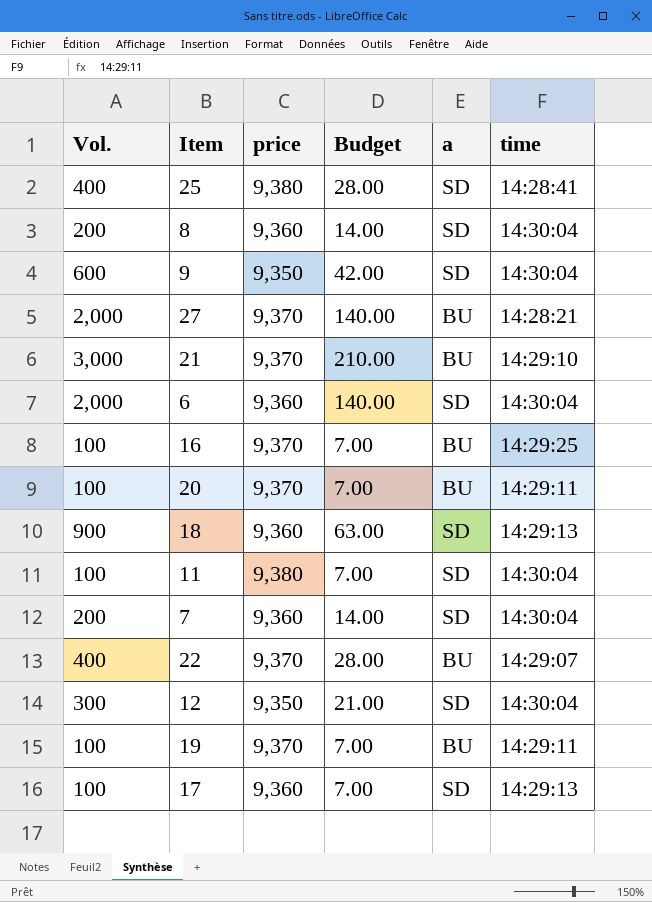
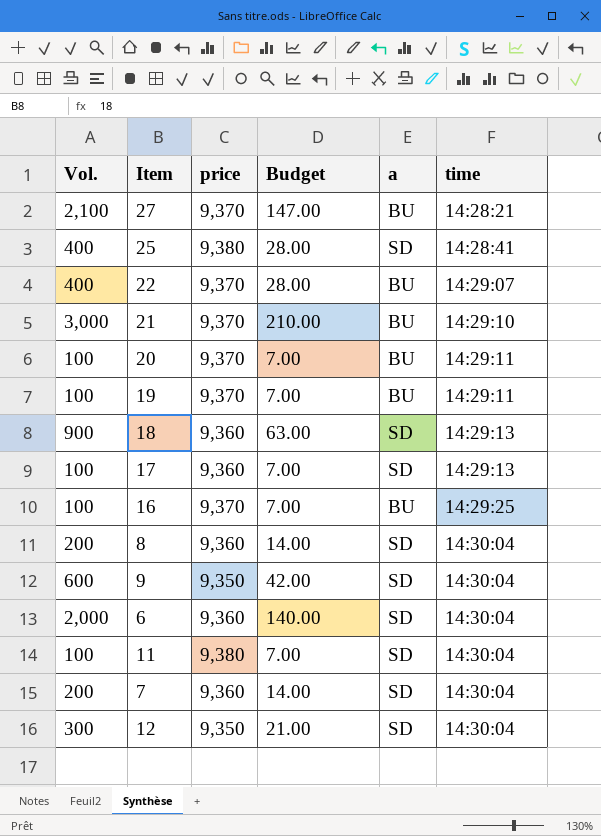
row order: none -> time ascending
27 | Vol.: 2,000 -> 2,100
27 | Budget: 140.00 -> 147.00

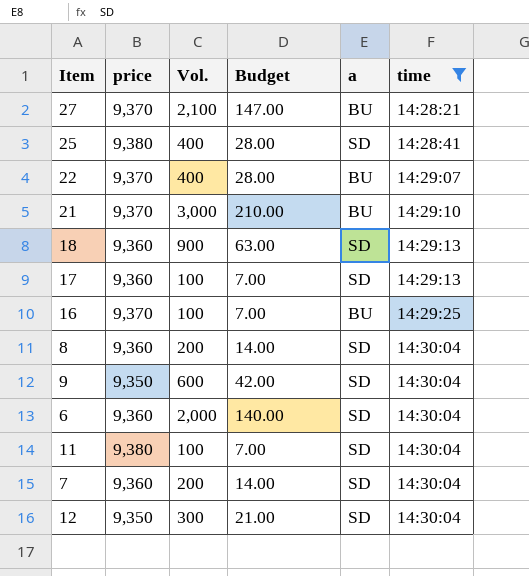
filter: none -> time != 14:29:11
column Vol. | position: 1 -> 3

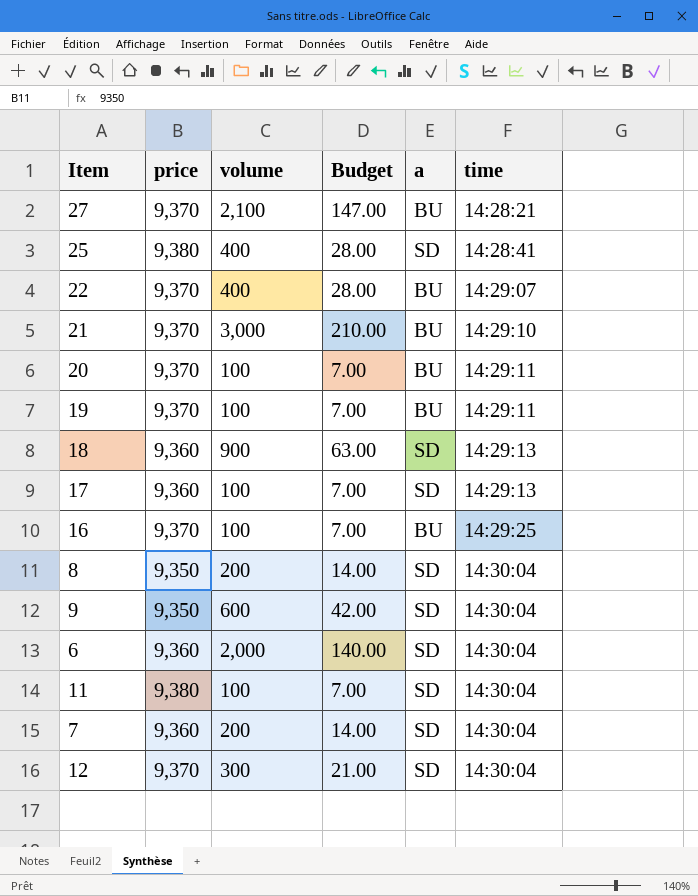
filter: time != 14:29:11 -> none
column name: Vol. -> volume
8 | price: 9,360 -> 9,350
12 | price: 9,350 -> 9,370

